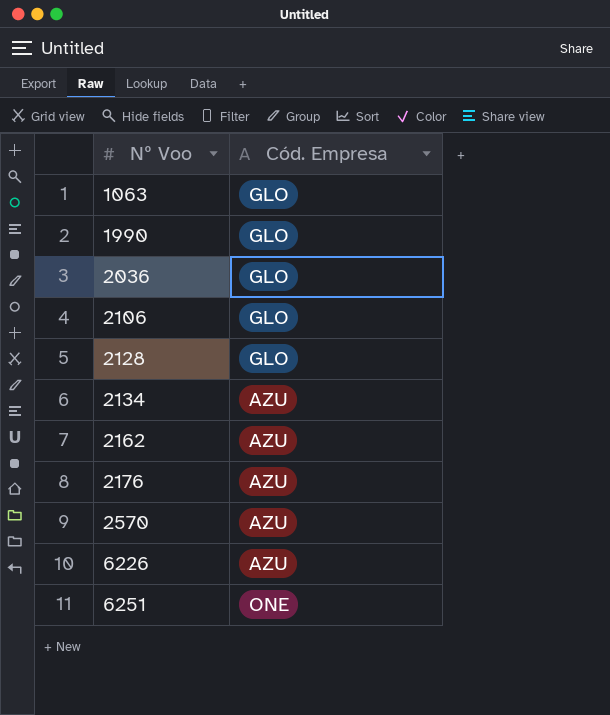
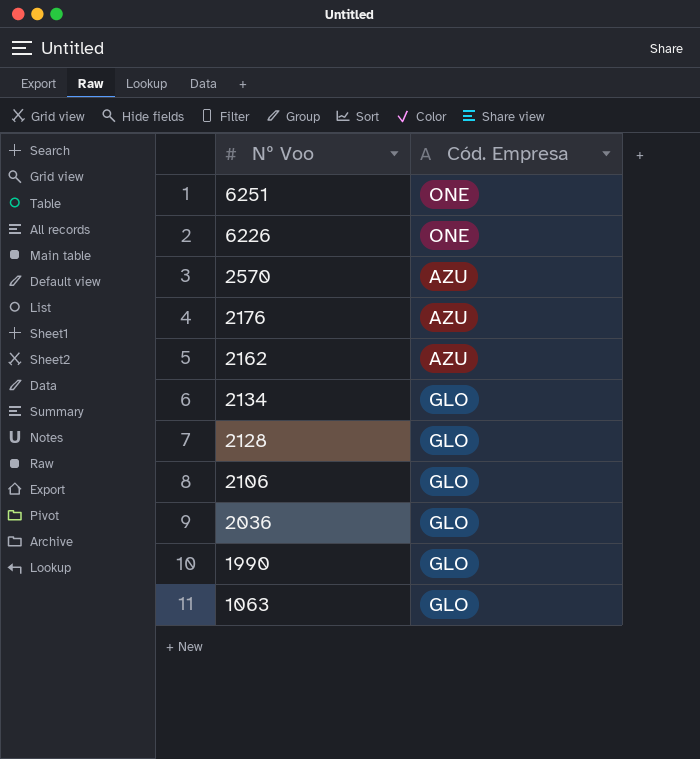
row order: Nº Voo ascending -> Nº Voo descending
6226 | Cód. Empresa: AZU -> ONE
2134 | Cód. Empresa: AZU -> GLO

